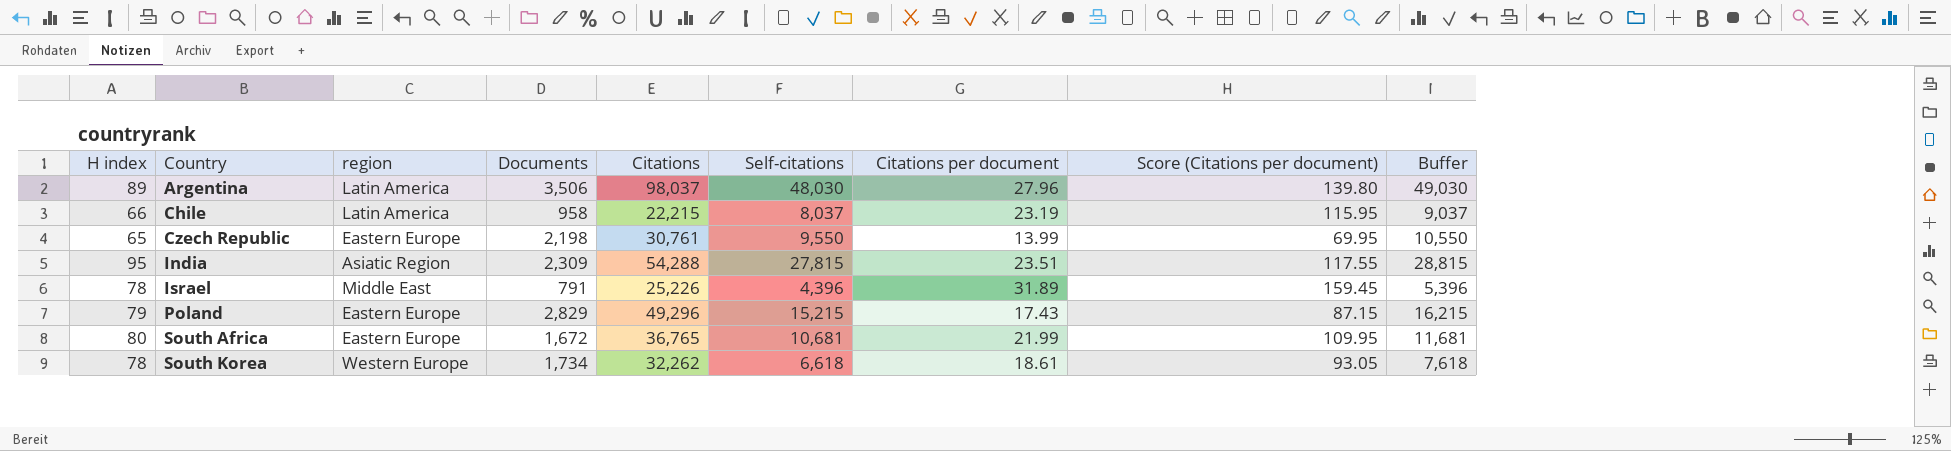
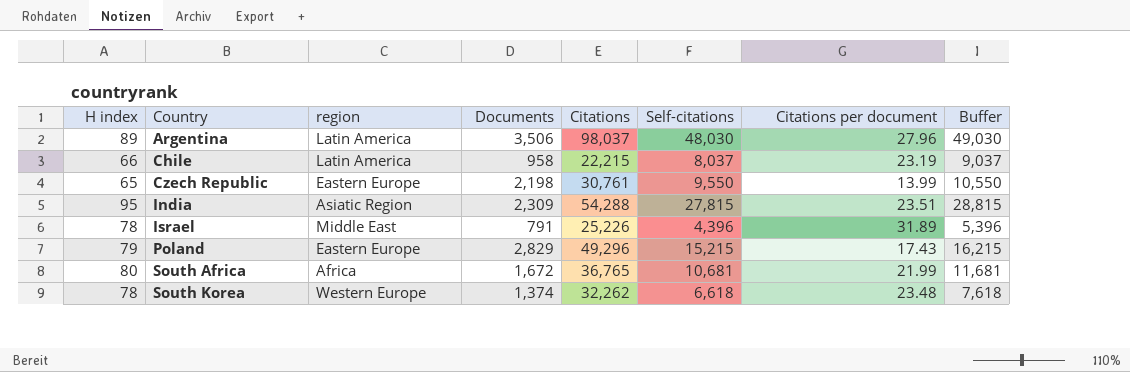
column Score (Citations per document) | formula: [Citations per document] * 5 -> none
South Africa | region: Eastern Europe -> Africa
South Korea | Documents: 1,734 -> 1,374
South Korea | Citations per document: 18.61 -> 23.48

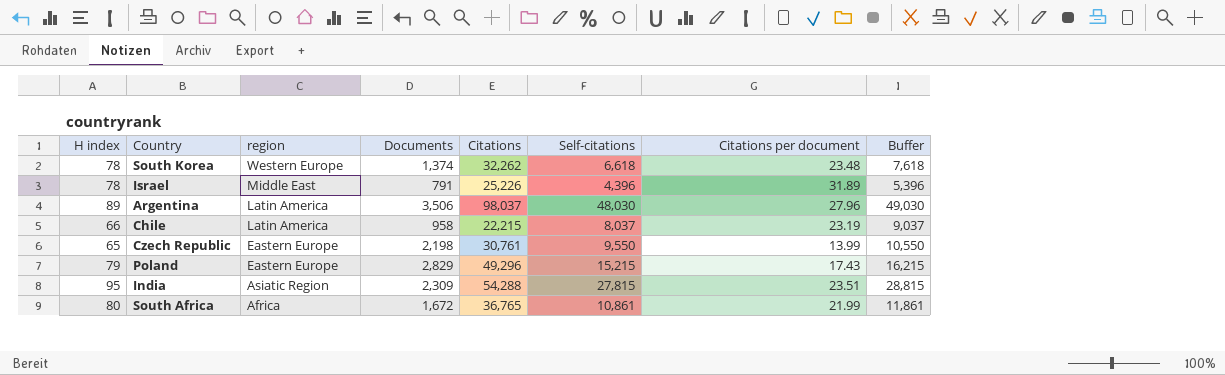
row order: Country ascending -> region descending
South Africa | Self-citations: 10,681 -> 10,861
South Africa | Buffer: 11,681 -> 11,861

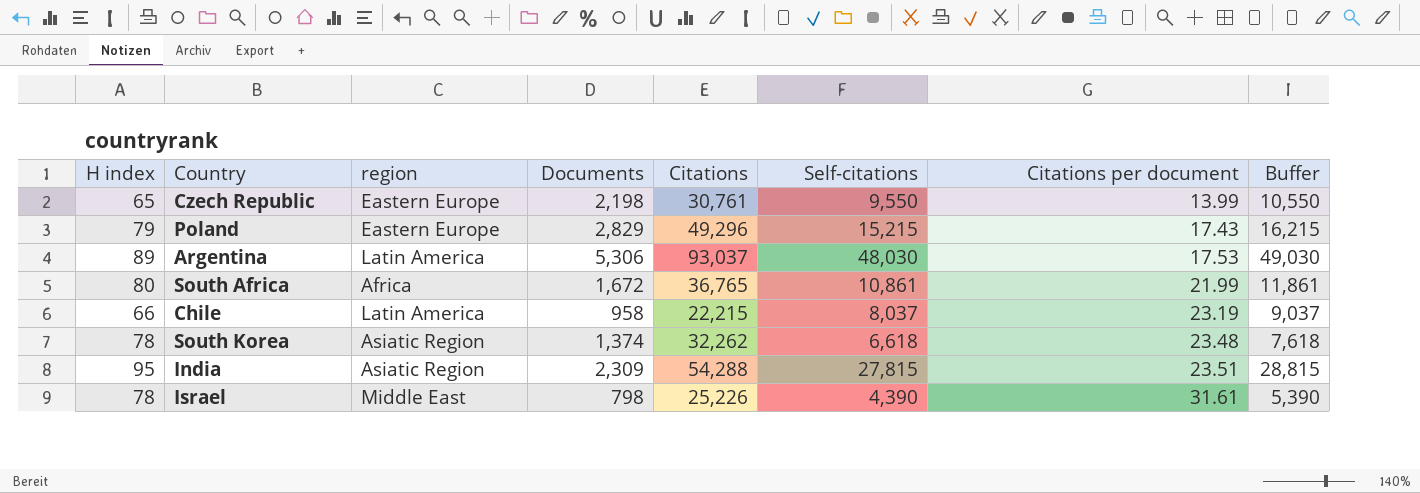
row order: region descending -> Citations per document ascending
Argentina | Documents: 3,506 -> 5,306
Argentina | Citations: 98,037 -> 93,037
Argentina | Citations per document: 27.96 -> 17.53
South Korea | region: Western Europe -> Asiatic Region
Israel | Documents: 791 -> 798
Israel | Self-citations: 4,396 -> 4,390
Israel | Citations per document: 31.89 -> 31.61
Israel | Buffer: 5,396 -> 5,390

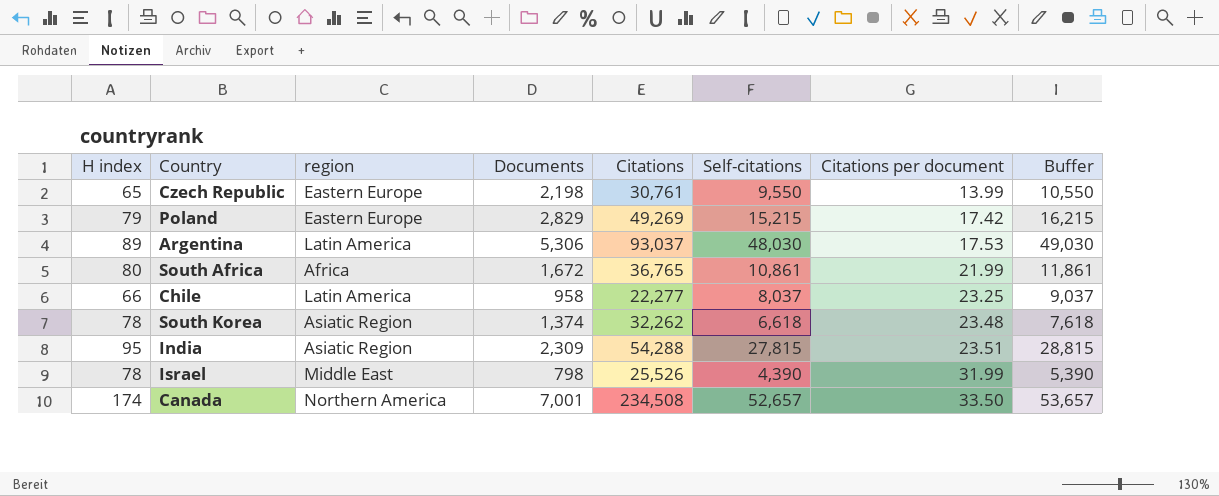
Poland | Citations: 49,296 -> 49,269
Poland | Citations per document: 17.43 -> 17.42
Chile | Citations: 22,215 -> 22,277
Chile | Citations per document: 23.19 -> 23.25
Israel | Citations: 25,226 -> 25,526
Israel | Citations per document: 31.61 -> 31.99
row Canada: none -> 174 | Northern America | 7,001 | 234,508 | 52,657 | 33.50 | 53,657

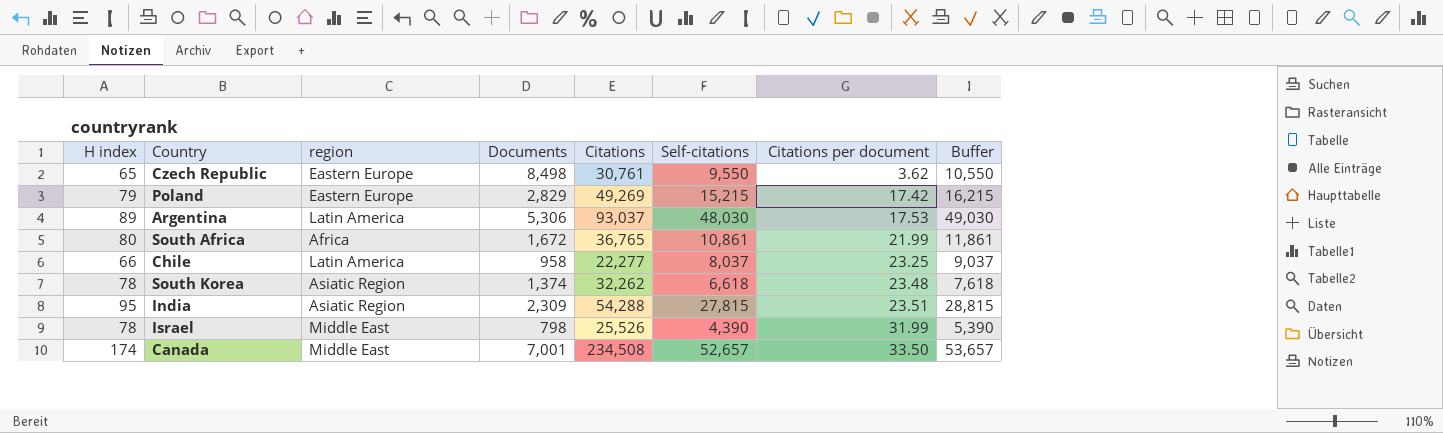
Czech Republic | Documents: 2,198 -> 8,498
Czech Republic | Citations per document: 13.99 -> 3.62
Canada | region: Northern America -> Middle East

